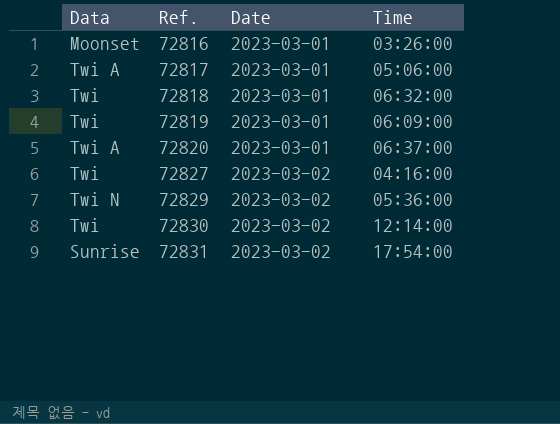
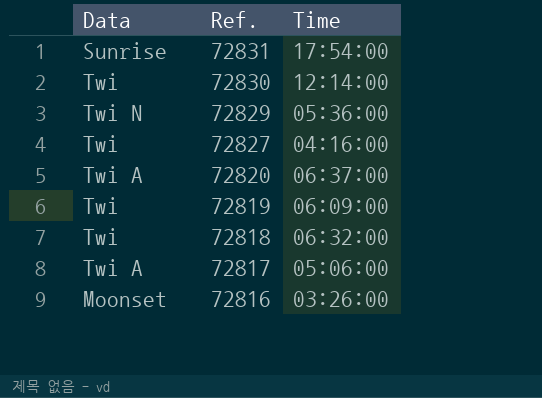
row order: Ref. ascending -> Ref. descending
column Date | position: 3 -> none

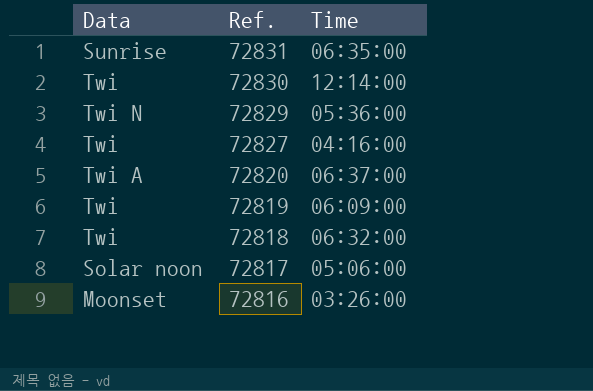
72831 | Time: 17:54:00 -> 06:35:00
72817 | Data: Twi A -> Solar noon

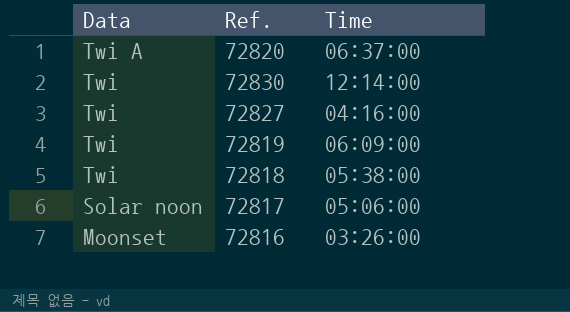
row order: Ref. descending -> Data descending
row 72831: Sunrise | 06:35:00 -> none
row 72829: Twi N | 05:36:00 -> none
72818 | Time: 06:32:00 -> 05:38:00

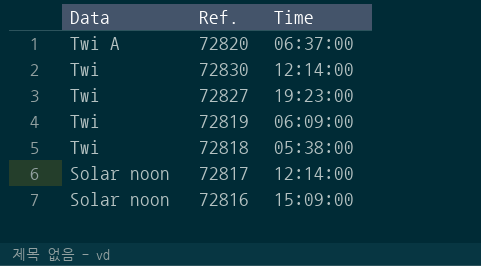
72827 | Time: 04:16:00 -> 19:23:00
72817 | Time: 05:06:00 -> 12:14:00
72816 | Data: Moonset -> Solar noon
72816 | Time: 03:26:00 -> 15:09:00

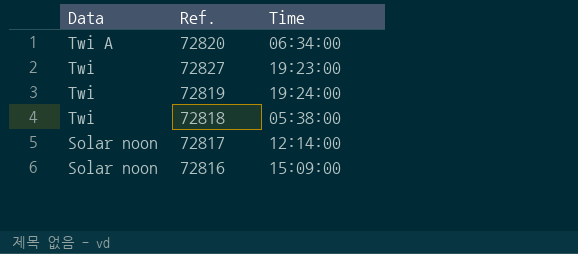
row 72830: Twi | 12:14:00 -> none
72820 | Time: 06:37:00 -> 06:34:00
72819 | Time: 06:09:00 -> 19:24:00

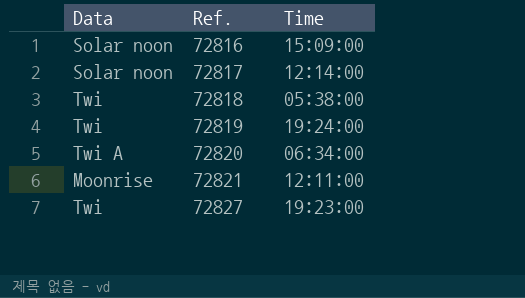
row order: Data descending -> Ref. ascending
row 72821: none -> Moonrise | 12:11:00

